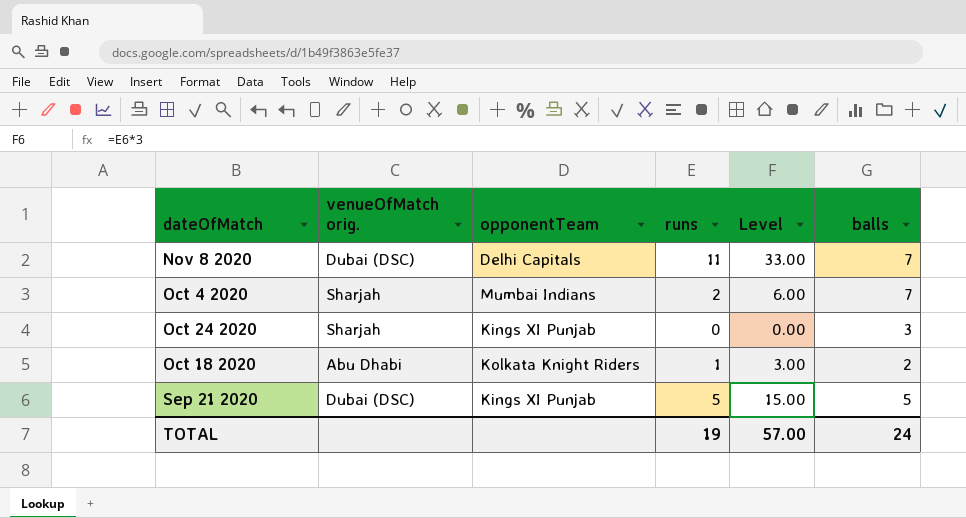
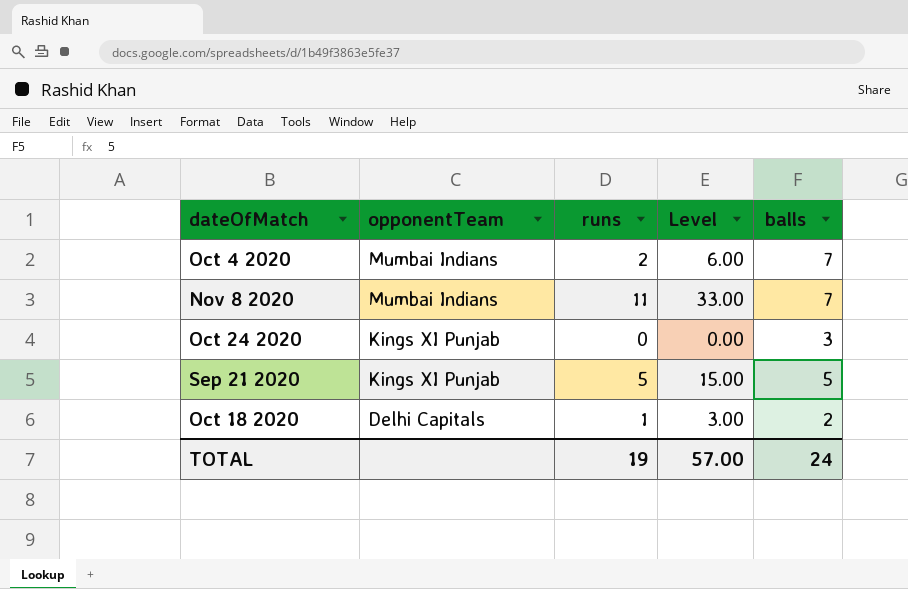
row order: none -> opponentTeam descending
column venueOfMatch orig. | position: 2 -> none
Nov 8 2020 | opponentTeam: Delhi Capitals -> Mumbai Indians
Oct 18 2020 | opponentTeam: Kolkata Knight Riders -> Delhi Capitals

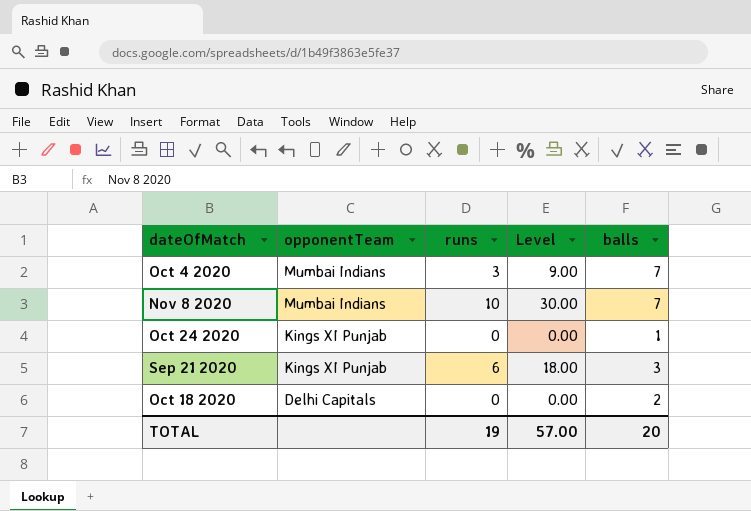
Oct 4 2020 | runs: 2 -> 3
Oct 4 2020 | Level: 6.00 -> 9.00
Nov 8 2020 | runs: 11 -> 10
Nov 8 2020 | Level: 33.00 -> 30.00
Oct 24 2020 | balls: 3 -> 1
Sep 21 2020 | runs: 5 -> 6
Sep 21 2020 | Level: 15.00 -> 18.00
Sep 21 2020 | balls: 5 -> 3
Oct 18 2020 | runs: 1 -> 0
Oct 18 2020 | Level: 3.00 -> 0.00
TOTAL | balls: 24 -> 20

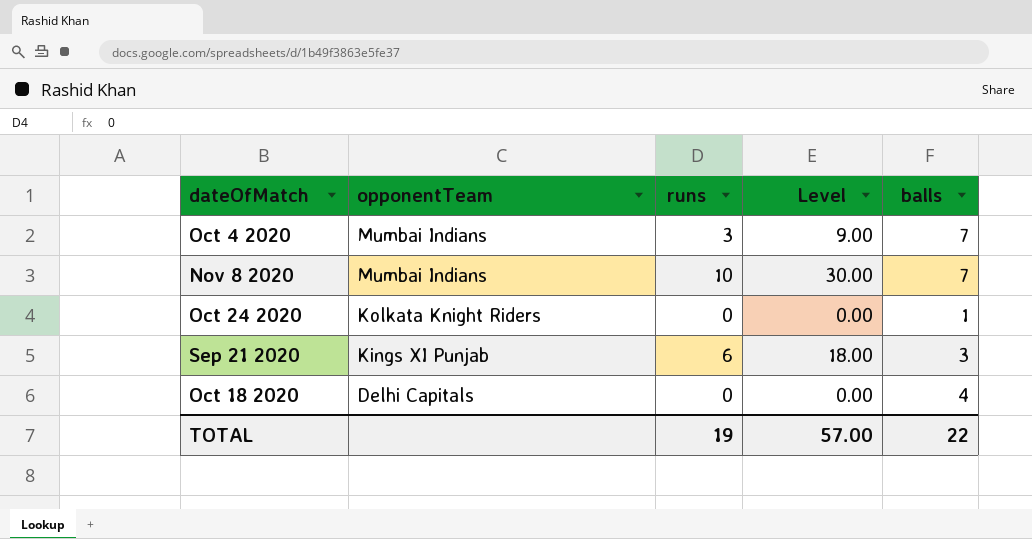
Oct 24 2020 | opponentTeam: Kings XI Punjab -> Kolkata Knight Riders
Oct 18 2020 | balls: 2 -> 4
TOTAL | balls: 20 -> 22

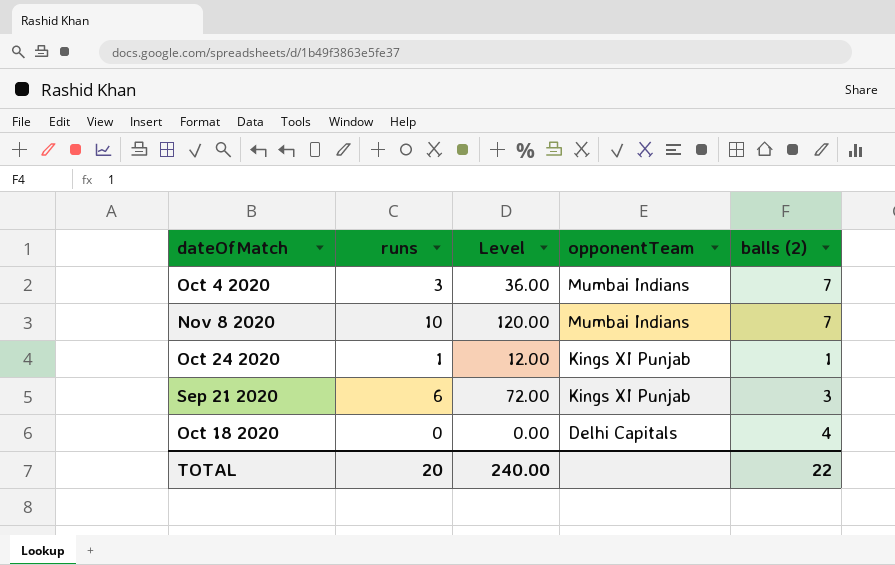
column Level | formula: [runs] * 3 -> [runs] * 12
column opponentTeam | position: 2 -> 4
column name: balls -> balls (2)
Oct 24 2020 | runs: 0 -> 1
Oct 24 2020 | opponentTeam: Kolkata Knight Riders -> Kings XI Punjab
TOTAL | runs: 19 -> 20
TOTAL | Level: 57.00 -> 240.00

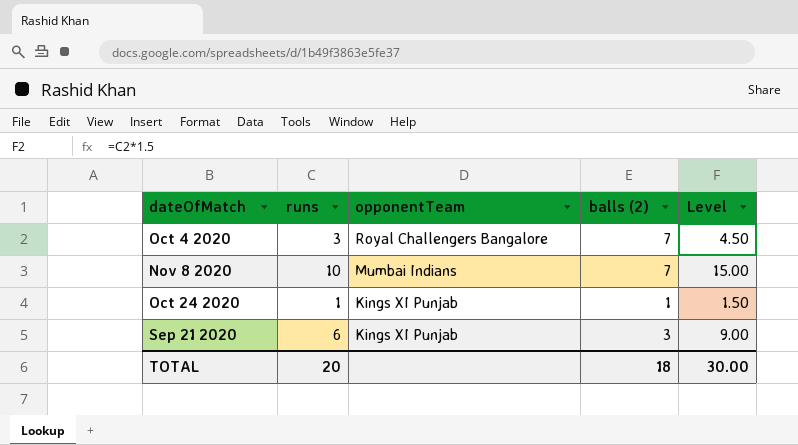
column Level | formula: [runs] * 12 -> [runs] * 1.5
column Level | position: 3 -> 5
row Oct 18 2020: 0 | 0.00 | Delhi Capitals | 4 -> none
Oct 4 2020 | opponentTeam: Mumbai Indians -> Royal Challengers Bangalore
TOTAL | balls (2): 22 -> 18
TOTAL | Level: 240.00 -> 30.00

